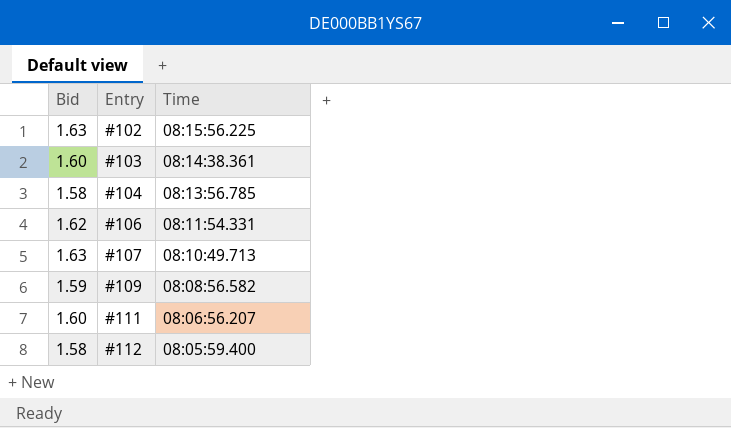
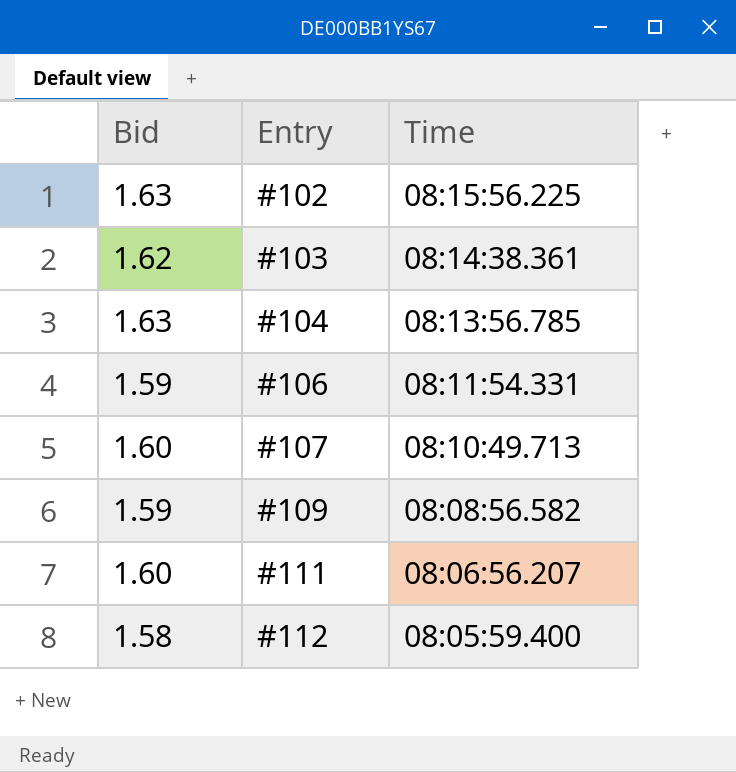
#103 | Bid: 1.60 -> 1.62
#104 | Bid: 1.58 -> 1.63
#106 | Bid: 1.62 -> 1.59
#107 | Bid: 1.63 -> 1.60

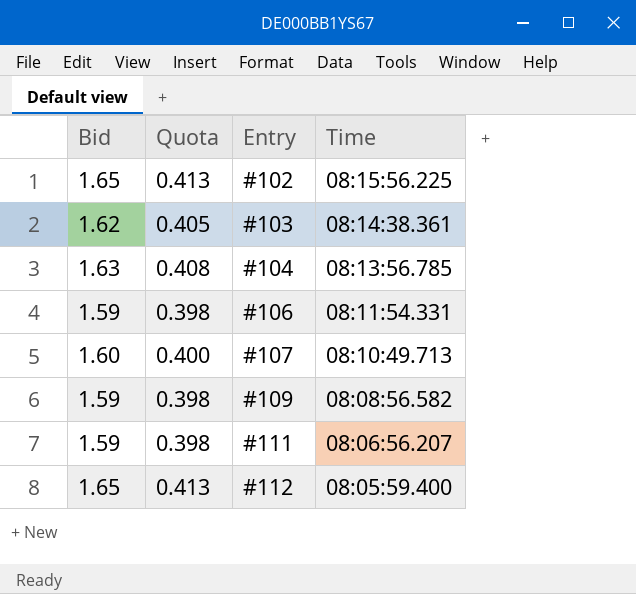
column Quota | formula: none -> [Bid] * 0.25
#102 | Bid: 1.63 -> 1.65
#111 | Bid: 1.60 -> 1.59
#112 | Bid: 1.58 -> 1.65

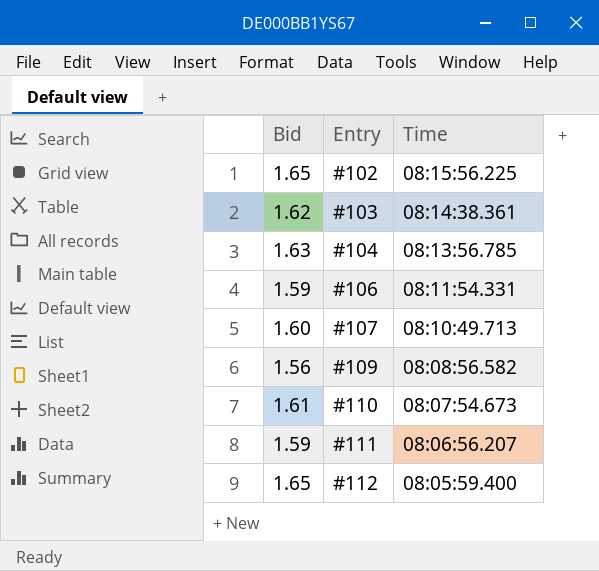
column Quota | formula: [Bid] * 0.25 -> none
#109 | Bid: 1.59 -> 1.56
row #110: none -> 1.61 | 08:07:54.673

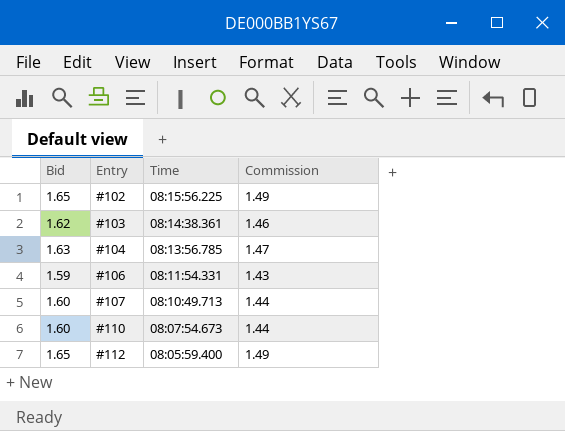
column Commission | formula: none -> [Bid] * 0.9
row #109: 1.56 | 08:08:56.582 -> none
row #111: 1.59 | 08:06:56.207 -> none
#110 | Bid: 1.61 -> 1.60

